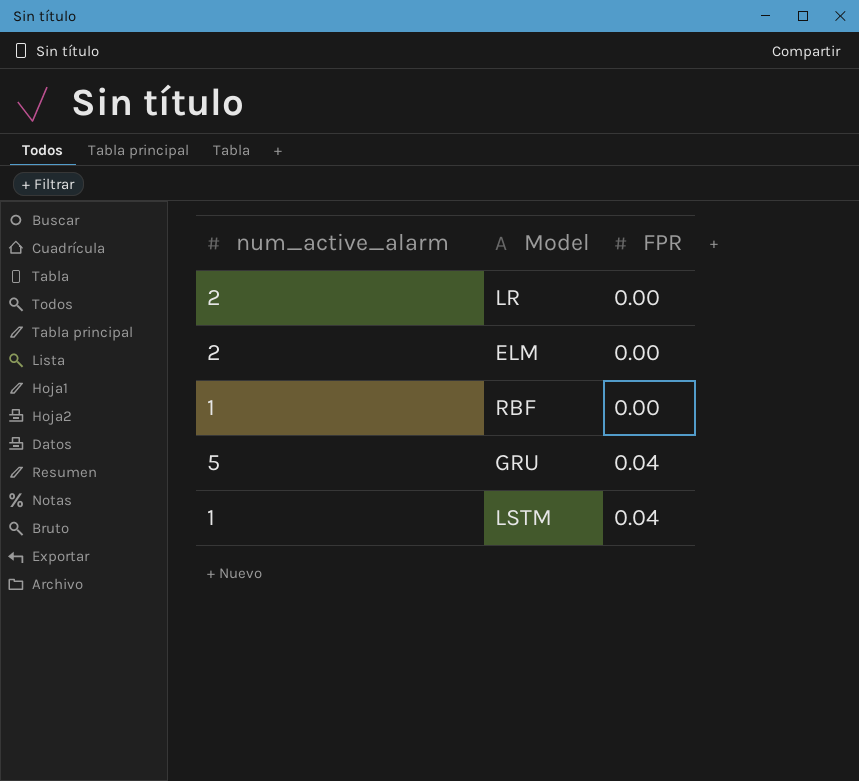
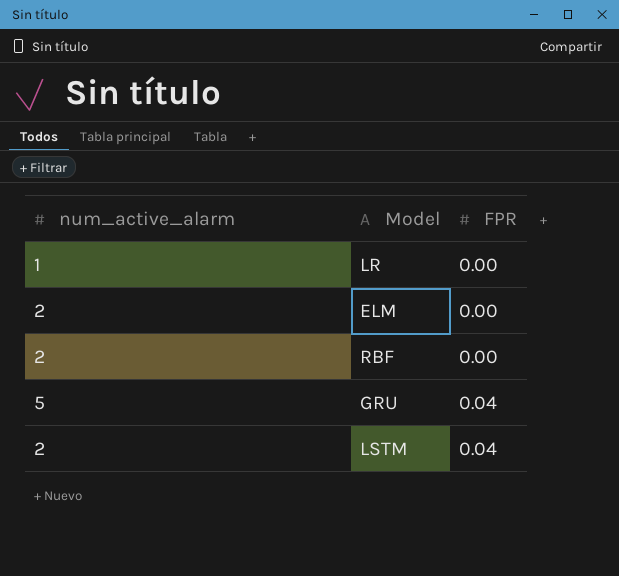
LR | num_active_alarm: 2 -> 1
RBF | num_active_alarm: 1 -> 2
LSTM | num_active_alarm: 1 -> 2

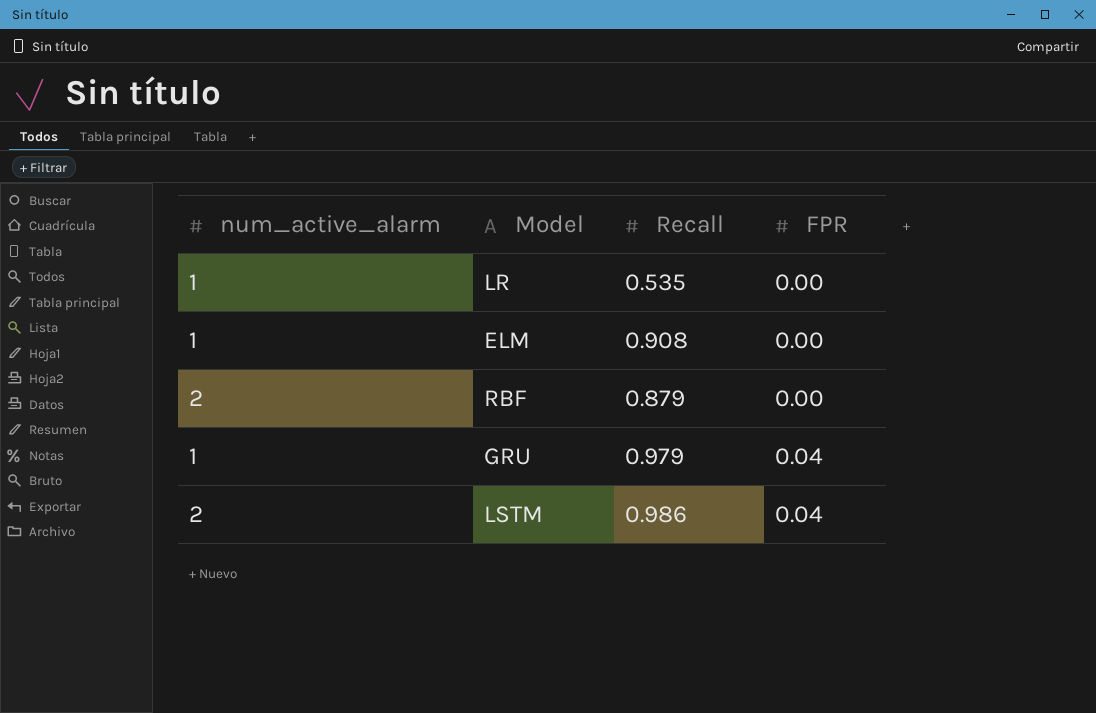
column Recall | position: none -> 3
ELM | num_active_alarm: 2 -> 1
GRU | num_active_alarm: 5 -> 1

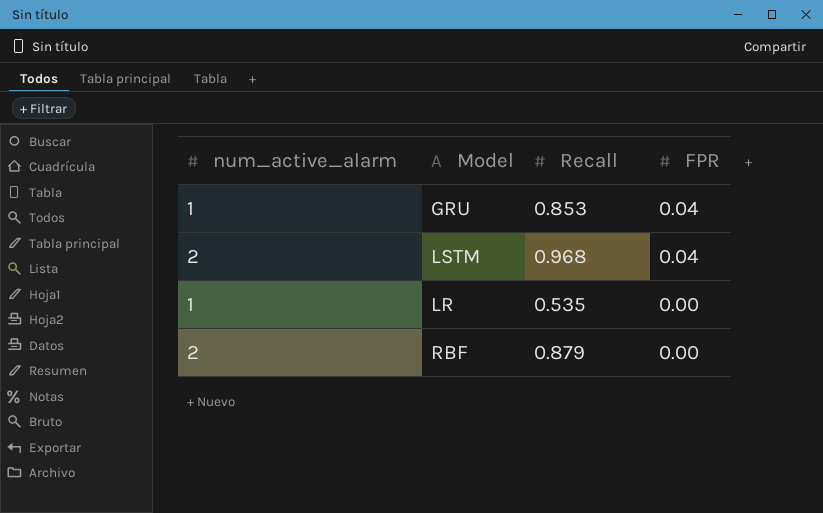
row order: FPR ascending -> FPR descending
row ELM: 1 | 0.908 | 0.00 -> none
GRU | Recall: 0.979 -> 0.853
LSTM | Recall: 0.986 -> 0.968

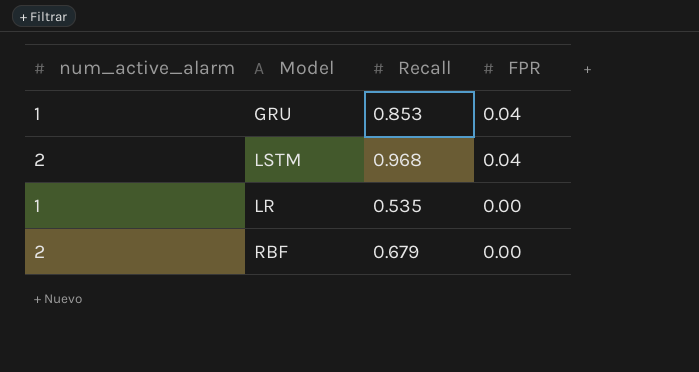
RBF | Recall: 0.879 -> 0.679

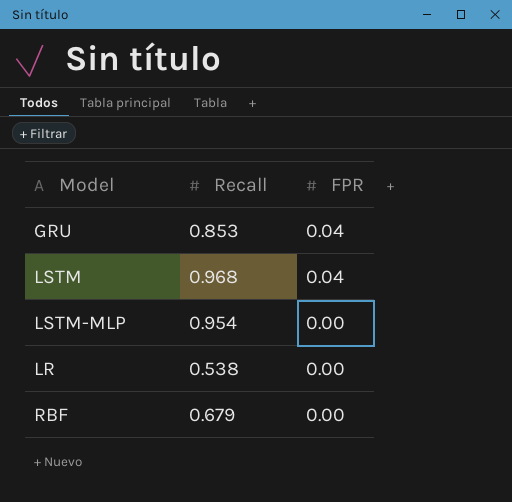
column num_active_alarm | position: 1 -> none
row LSTM-MLP: none -> 0.954 | 0.00
LR | Recall: 0.535 -> 0.538

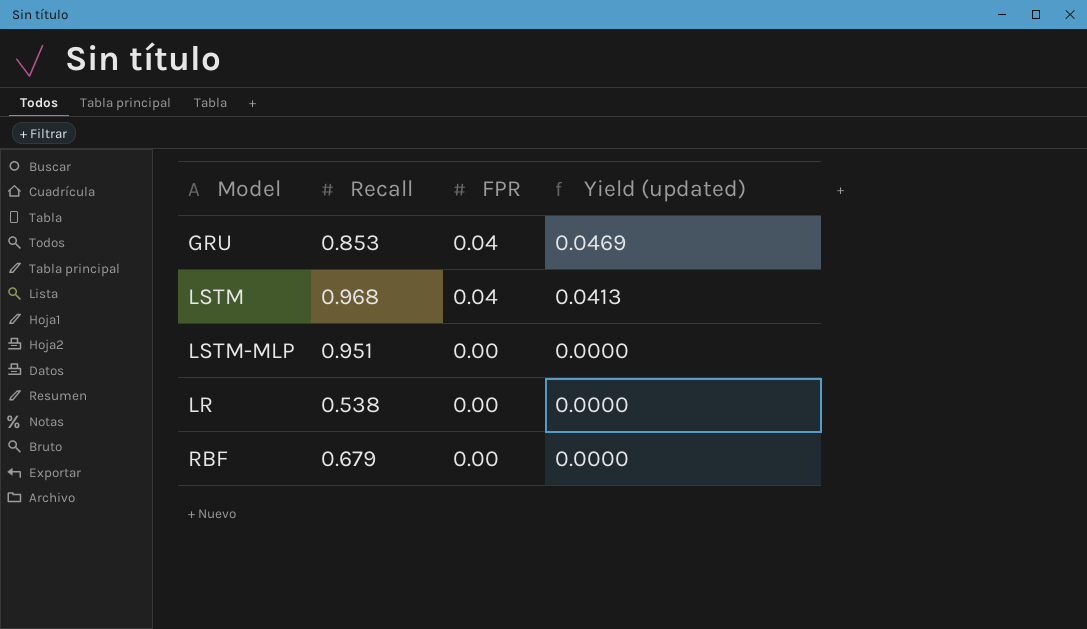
column Yield (updated) | formula: none -> [FPR] / [Recall]
LSTM-MLP | Recall: 0.954 -> 0.951

